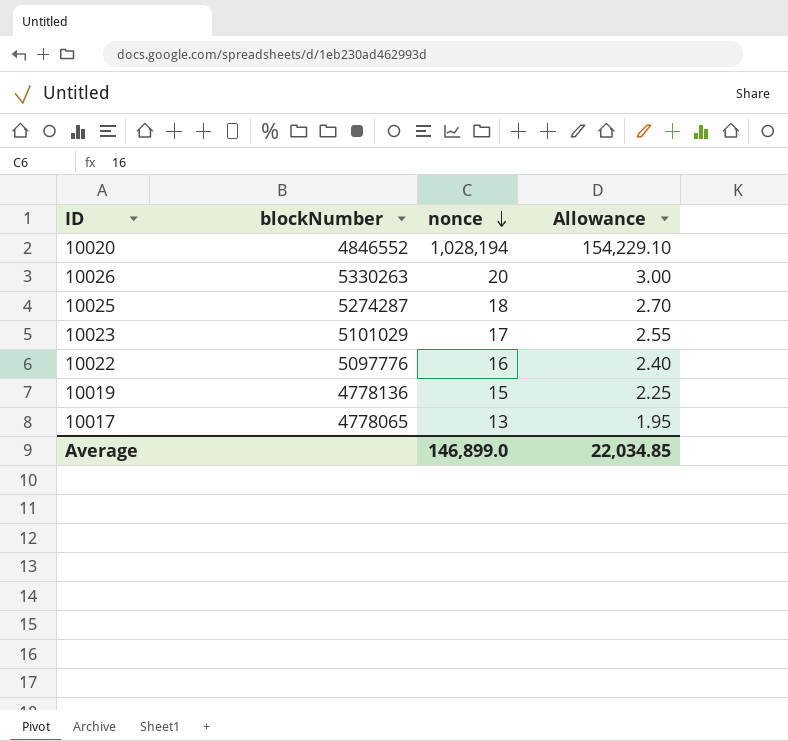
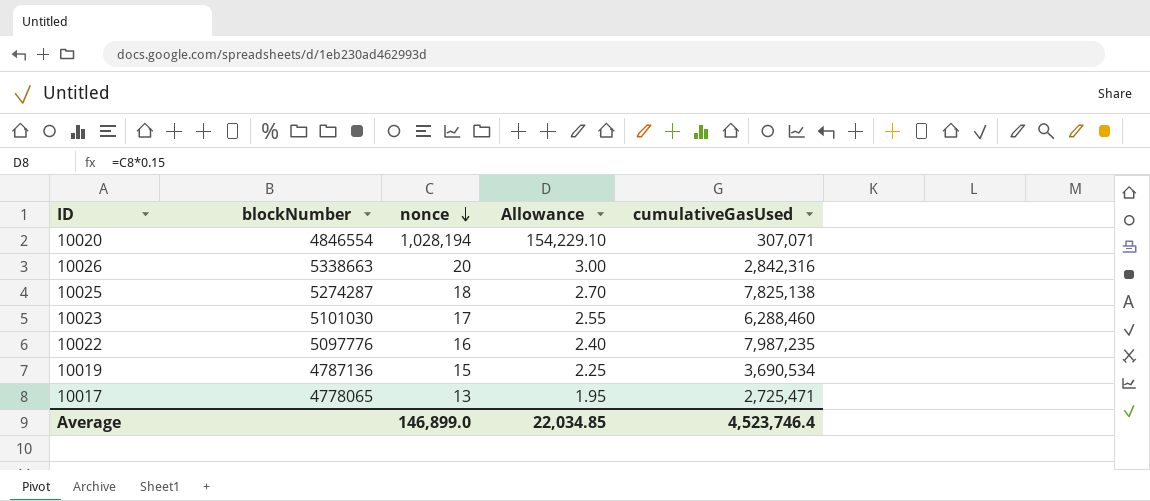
column cumulativeGasUsed | position: none -> 5
10020 | blockNumber: 4846552 -> 4846554
10026 | blockNumber: 5330263 -> 5338663
10023 | blockNumber: 5101029 -> 5101030
10019 | blockNumber: 4778136 -> 4787136

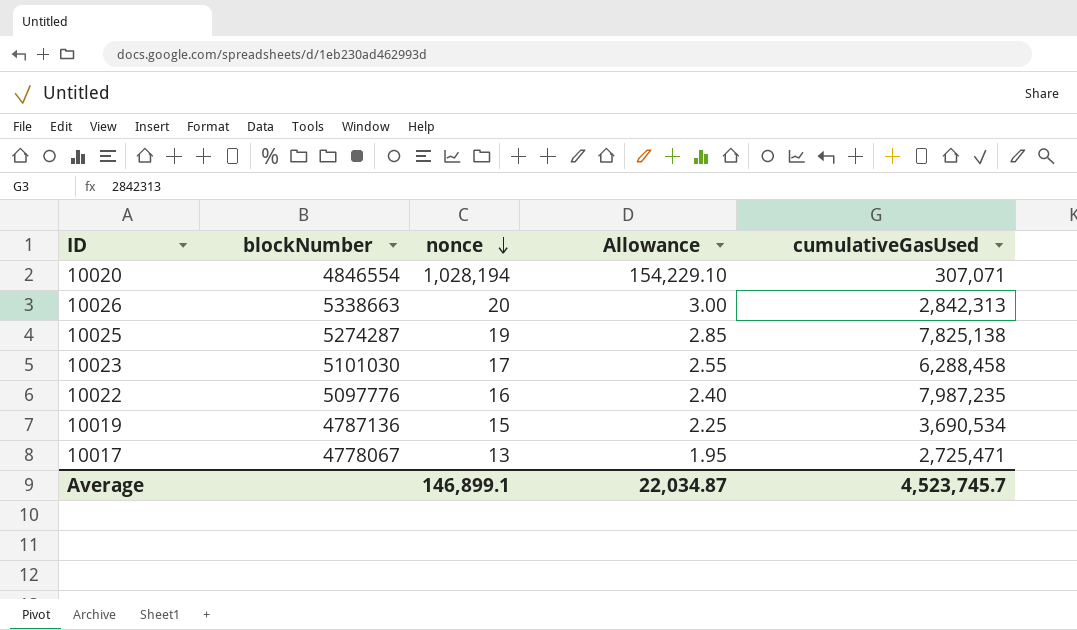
10026 | cumulativeGasUsed: 2,842,316 -> 2,842,313
10025 | nonce: 18 -> 19
10025 | Allowance: 2.70 -> 2.85
10023 | cumulativeGasUsed: 6,288,460 -> 6,288,458
10017 | blockNumber: 4778065 -> 4778067
Average | nonce: 146,899.0 -> 146,899.1
Average | Allowance: 22,034.85 -> 22,034.87
Average | cumulativeGasUsed: 4,523,746.4 -> 4,523,745.7

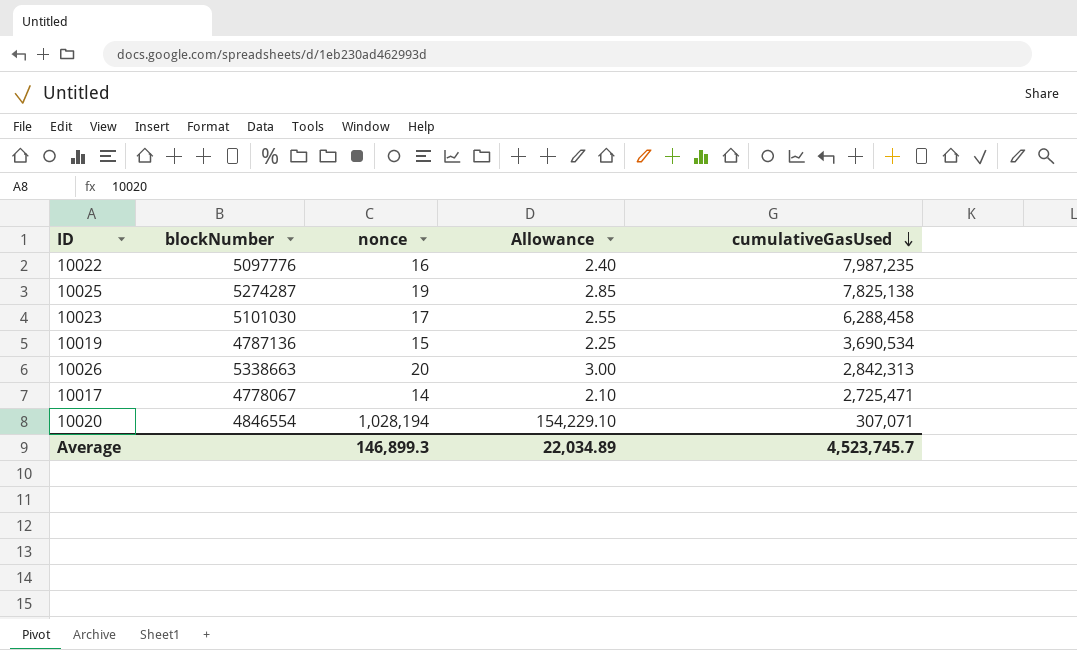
row order: nonce descending -> cumulativeGasUsed descending
10017 | nonce: 13 -> 14
10017 | Allowance: 1.95 -> 2.10
Average | nonce: 146,899.1 -> 146,899.3
Average | Allowance: 22,034.87 -> 22,034.89

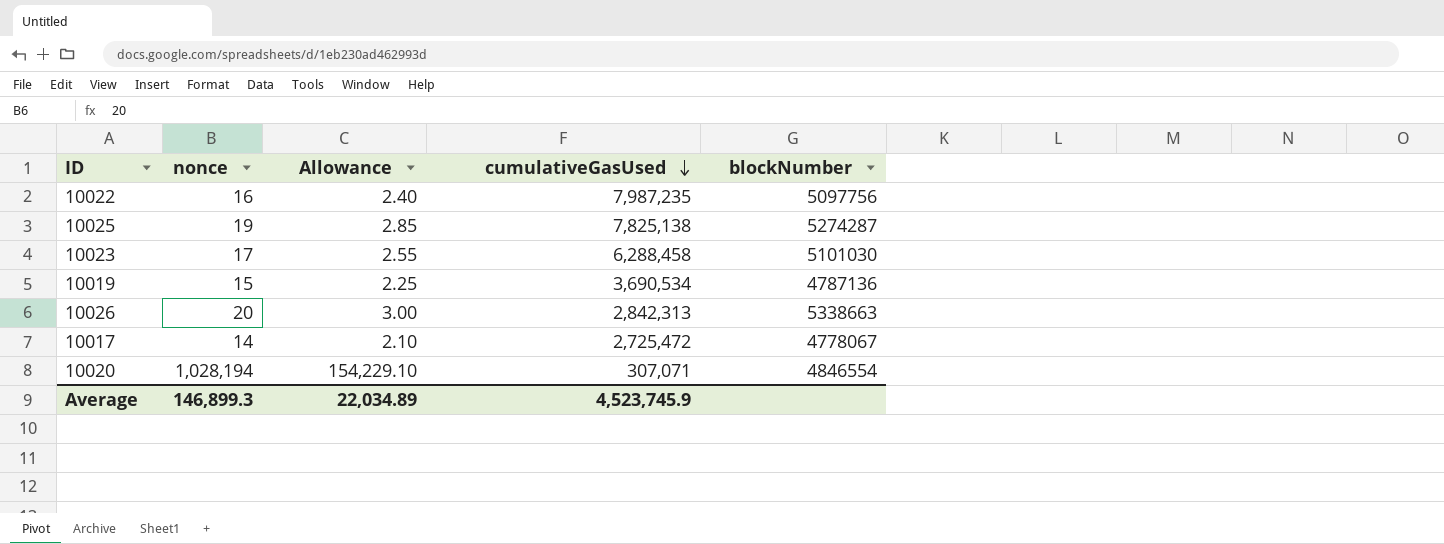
column blockNumber | position: 2 -> 5
10022 | blockNumber: 5097776 -> 5097756
10017 | cumulativeGasUsed: 2,725,471 -> 2,725,472
Average | cumulativeGasUsed: 4,523,745.7 -> 4,523,745.9

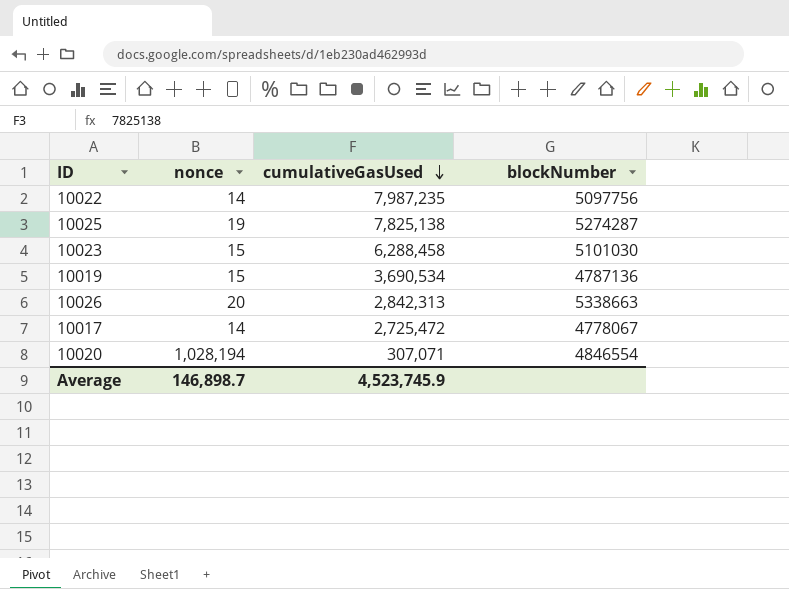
column Allowance | formula: [nonce] * 0.15 -> none
10022 | nonce: 16 -> 14
10023 | nonce: 17 -> 15
Average | nonce: 146,899.3 -> 146,898.7

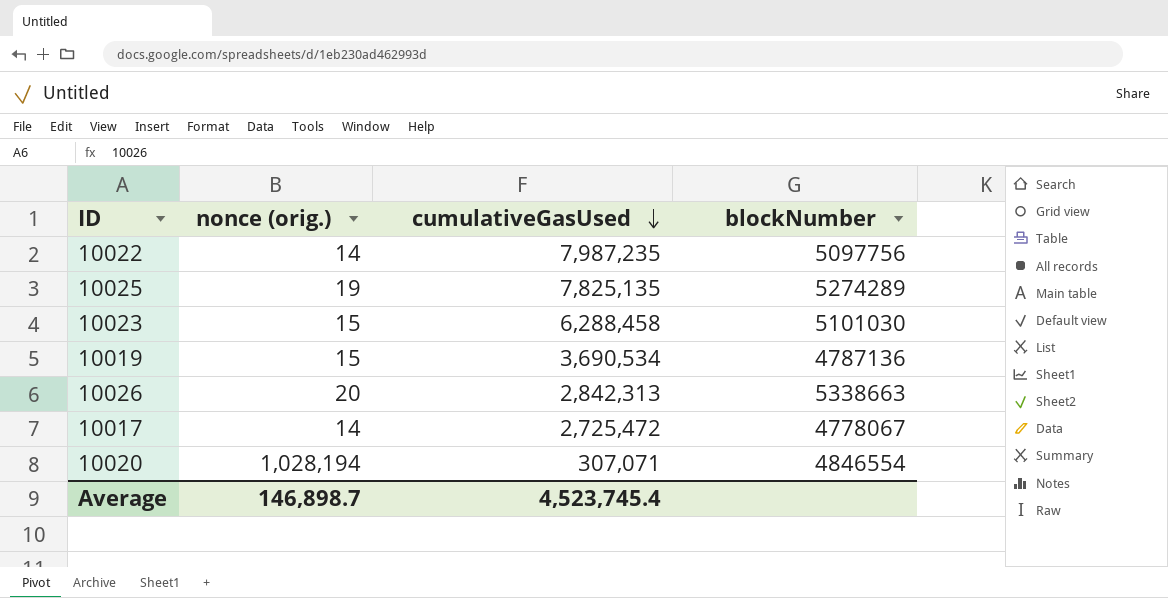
column name: nonce -> nonce (orig.)
10025 | cumulativeGasUsed: 7,825,138 -> 7,825,135
10025 | blockNumber: 5274287 -> 5274289
Average | cumulativeGasUsed: 4,523,745.9 -> 4,523,745.4

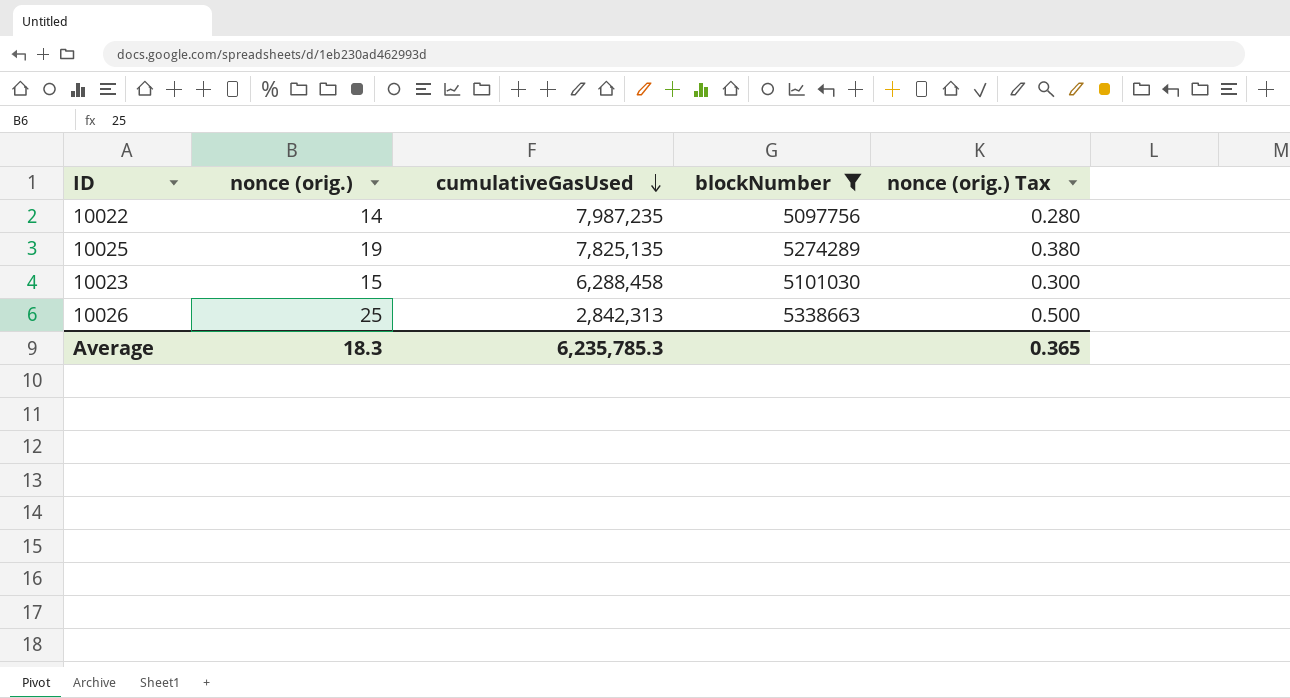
filter: none -> blockNumber >= 5097756
column nonce (orig.) Tax | formula: none -> [nonce (orig.)] * 0.02
10026 | nonce (orig.): 20 -> 25
Average | nonce (orig.): 146,898.7 -> 18.3
Average | cumulativeGasUsed: 4,523,745.4 -> 6,235,785.3

